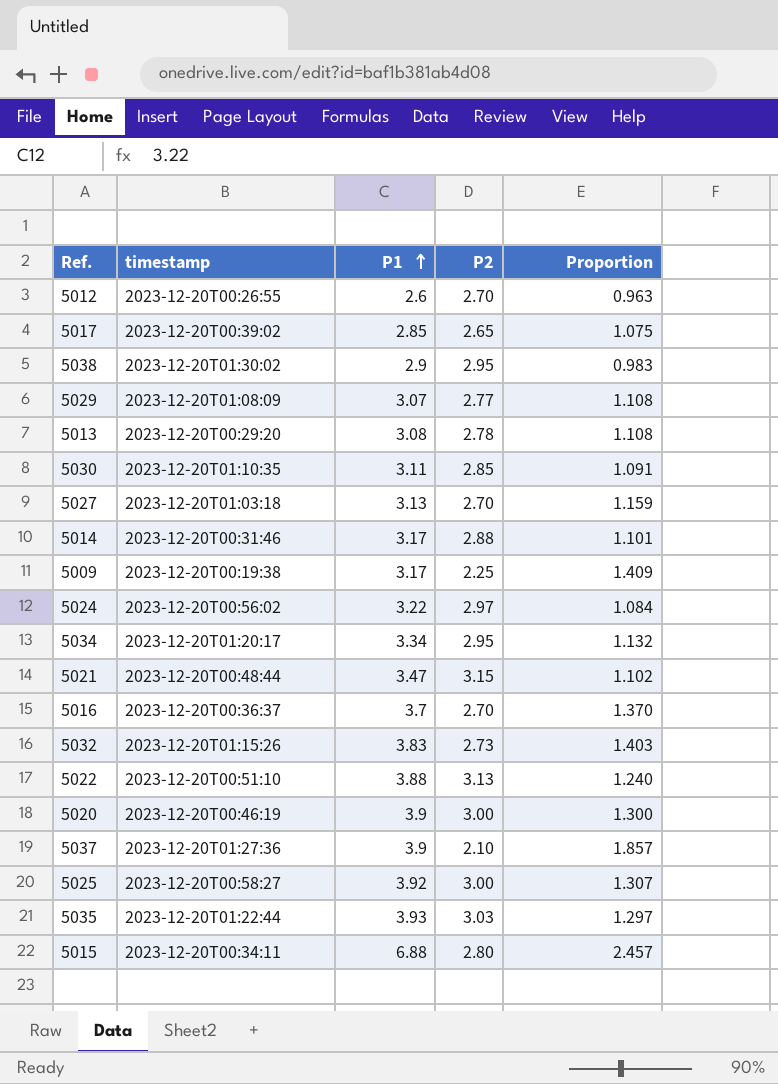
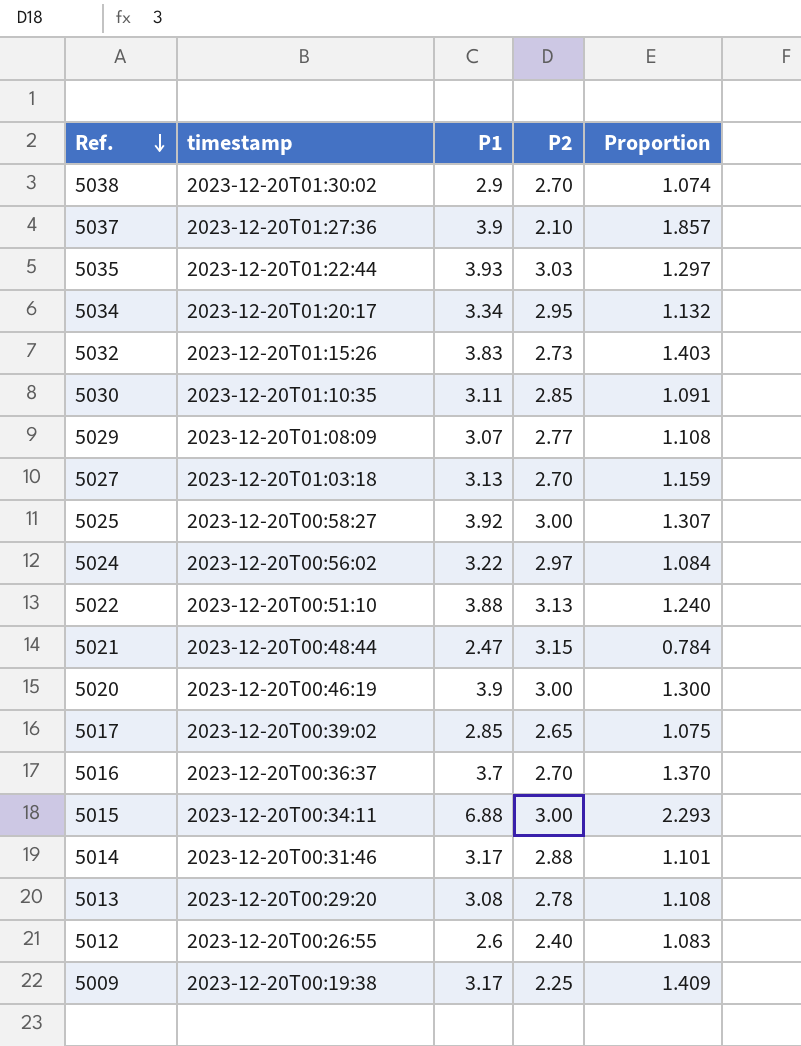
row order: P1 ascending -> Ref. descending
5038 | P2: 2.95 -> 2.70
5038 | Proportion: 0.983 -> 1.074
5021 | P1: 3.47 -> 2.47
5021 | Proportion: 1.102 -> 0.784
5015 | P2: 2.80 -> 3.00
5015 | Proportion: 2.457 -> 2.293
5012 | P2: 2.70 -> 2.40
5012 | Proportion: 0.963 -> 1.083

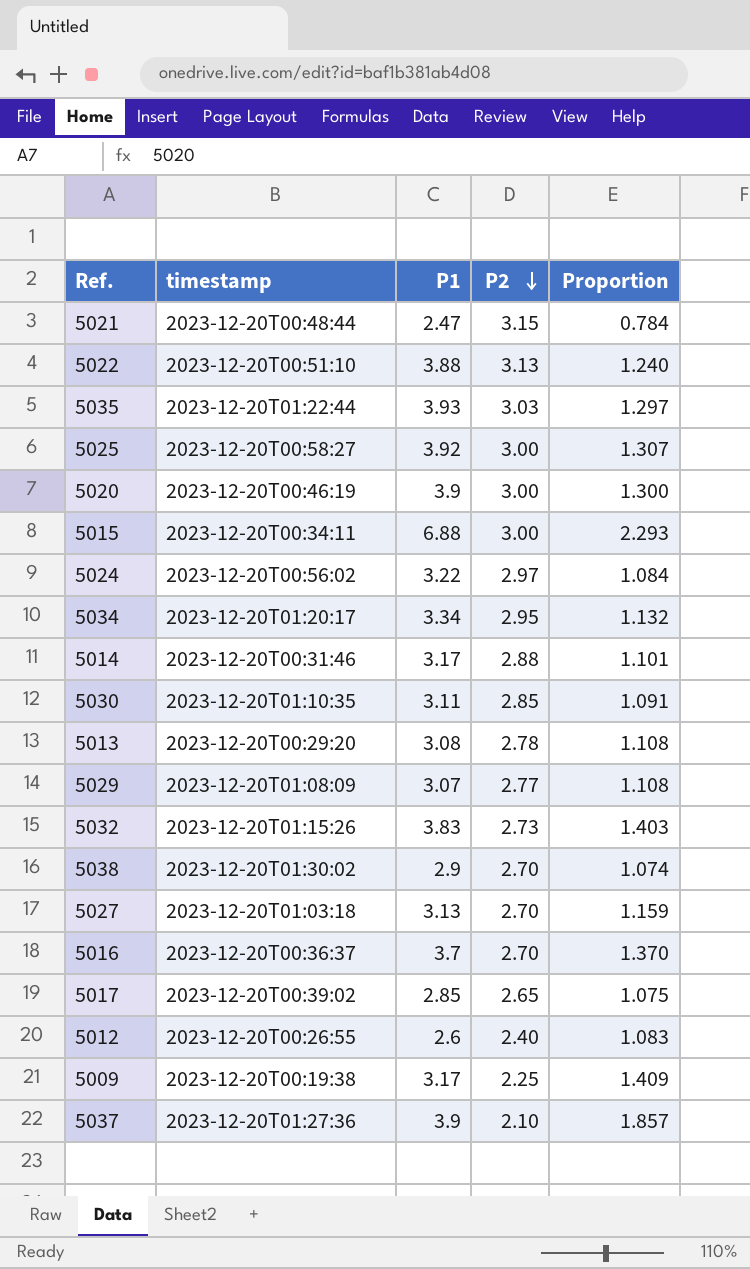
row order: Ref. descending -> P2 descending

